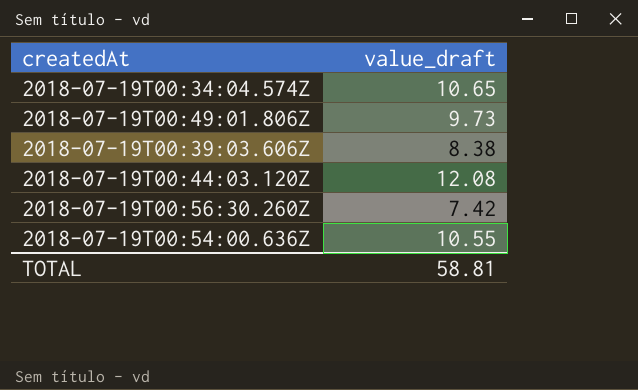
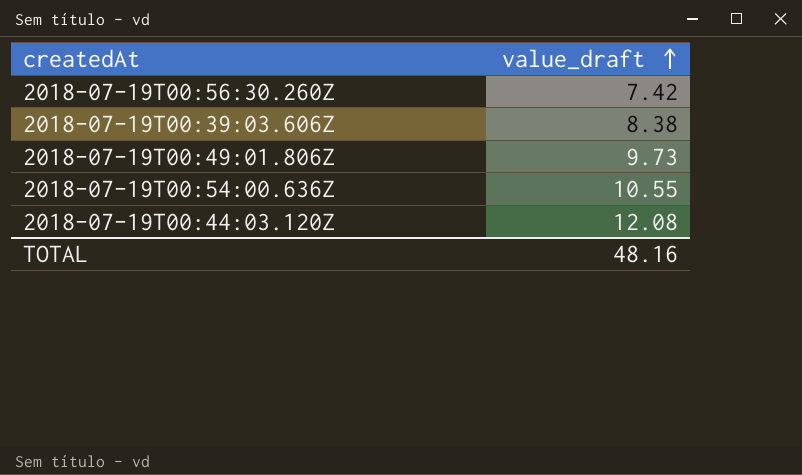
row order: none -> value_draft ascending
row 2018-07-19T00:34:04.574Z: 10.65 -> none
TOTAL | value_draft: 58.81 -> 48.16

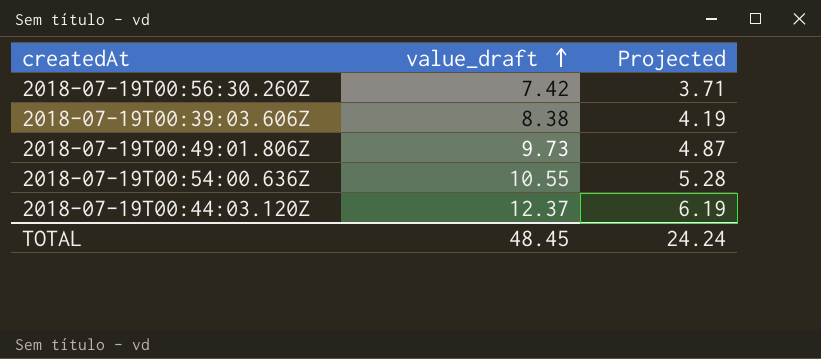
column Projected | formula: none -> [value_draft] * 0.5
2018-07-19T00:44:03.120Z | value_draft: 12.08 -> 12.37
TOTAL | value_draft: 48.16 -> 48.45

